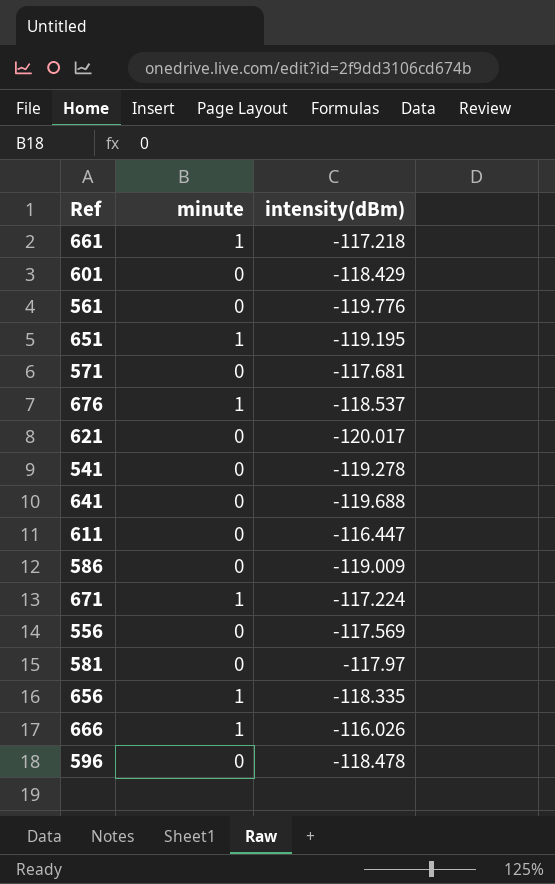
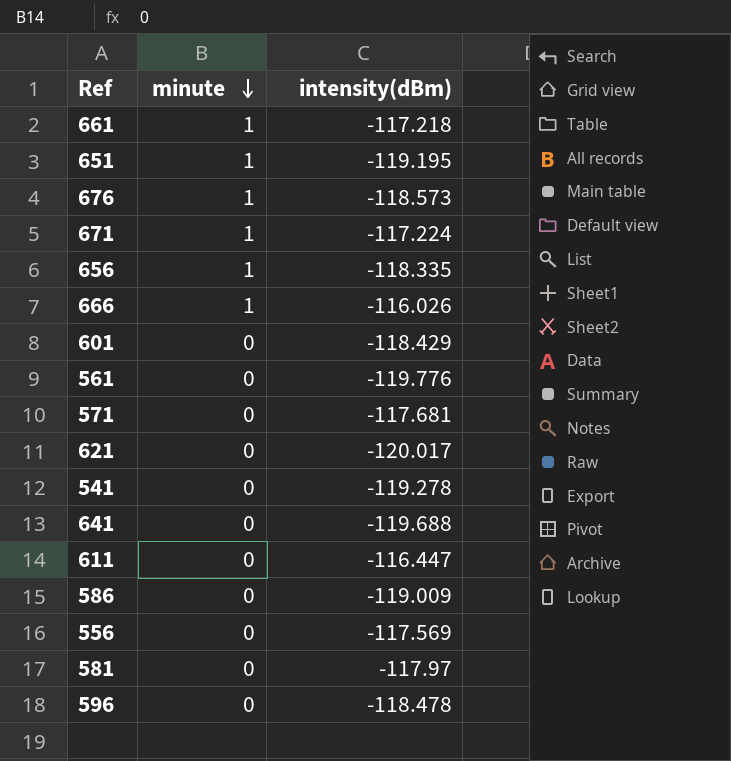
row order: none -> minute descending
676 | intensity(dBm): -118.537 -> -118.573

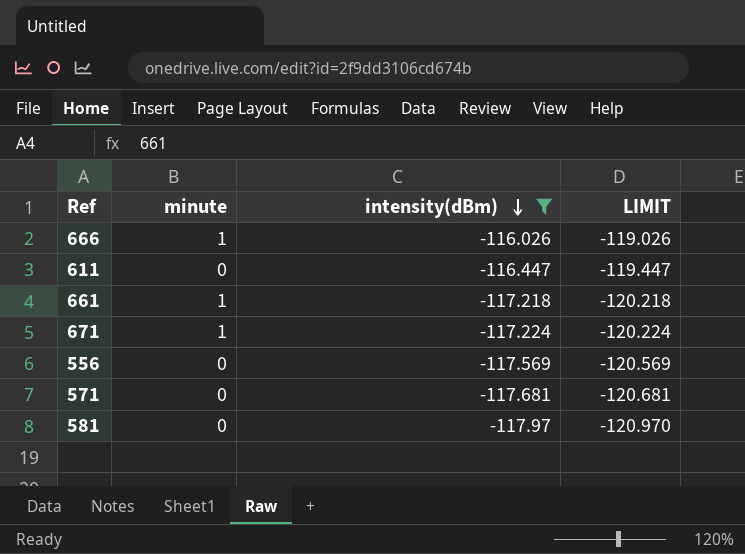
filter: none -> intensity(dBm) >= -117.97
row order: minute descending -> intensity(dBm) descending
column LIMIT | formula: none -> [intensity(dBm)] - 3

